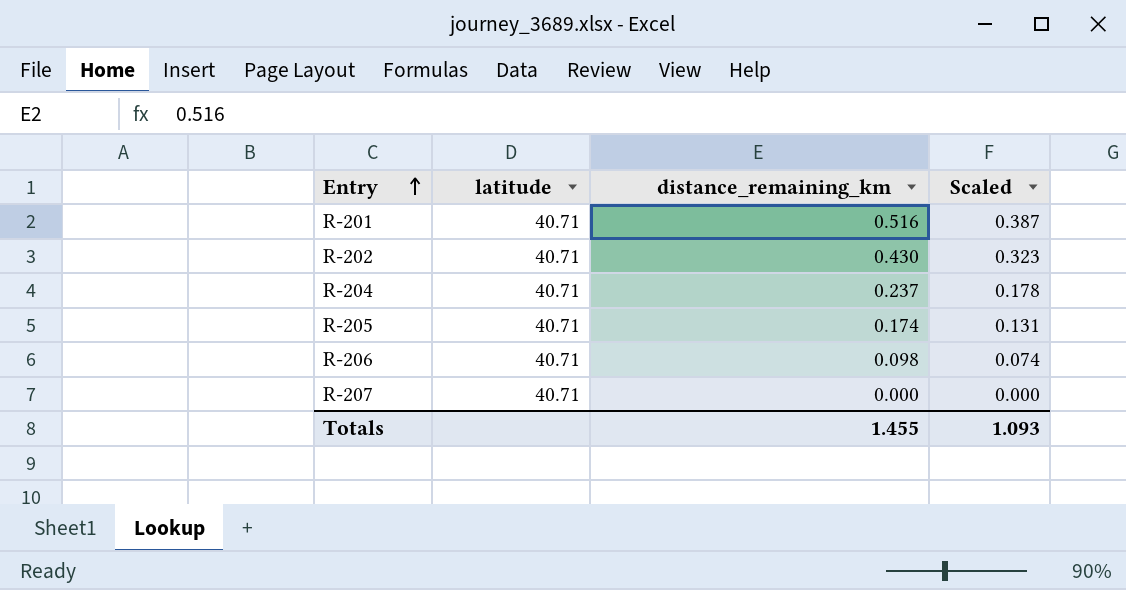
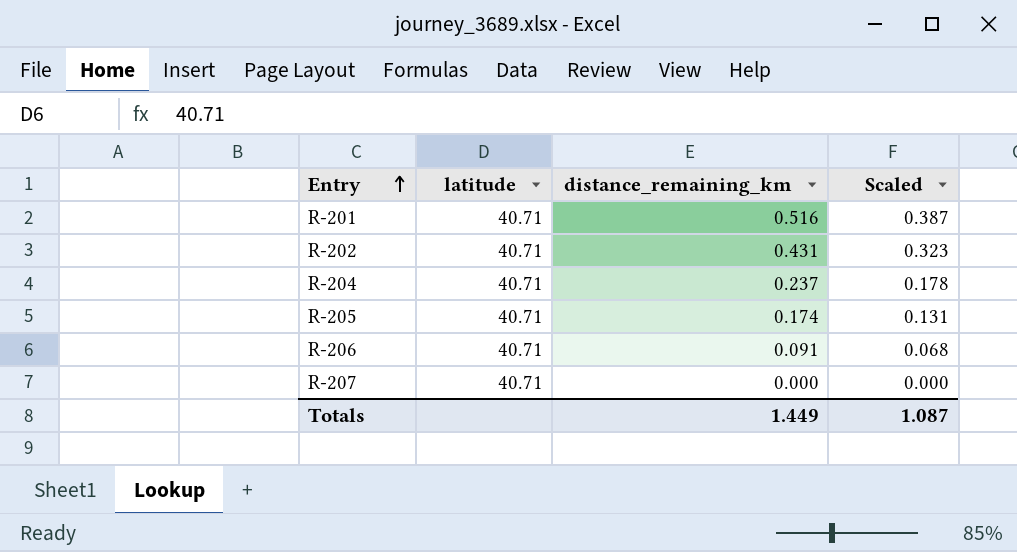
R-202 | distance_remaining_km: 0.430 -> 0.431
R-206 | distance_remaining_km: 0.098 -> 0.091
R-206 | Scaled: 0.074 -> 0.068
Totals | distance_remaining_km: 1.455 -> 1.449
Totals | Scaled: 1.093 -> 1.087

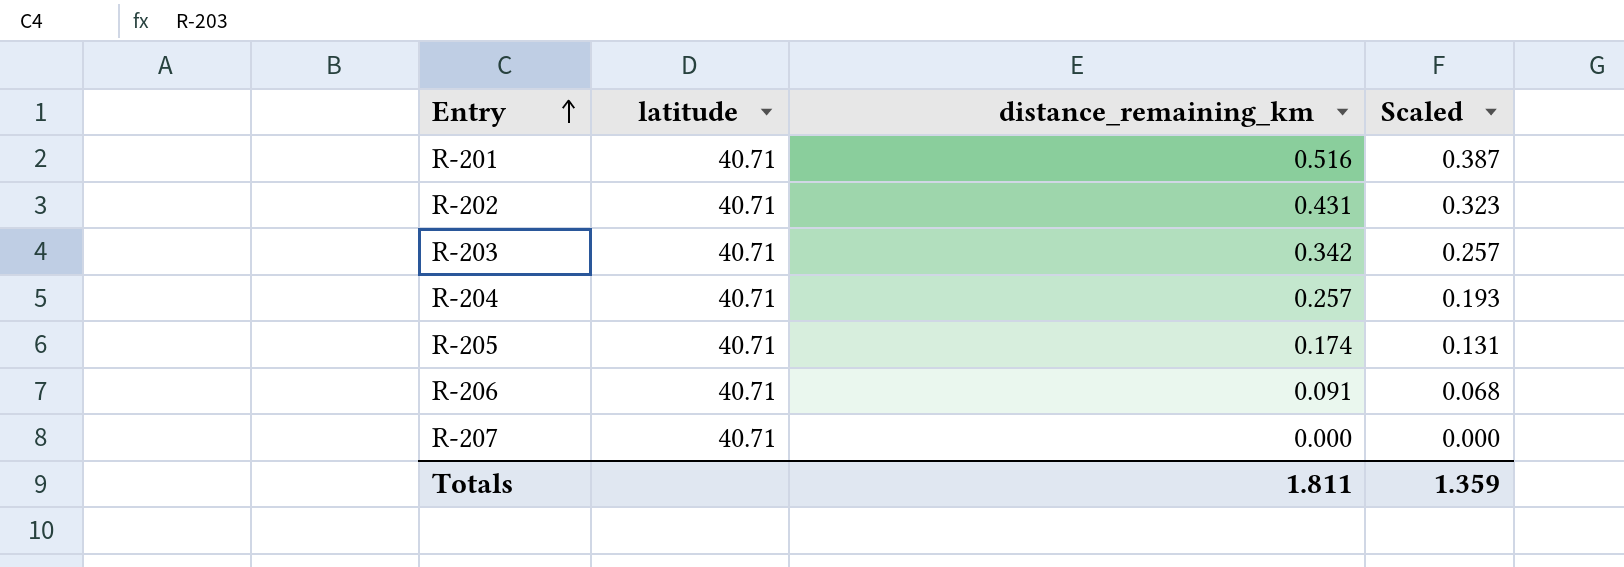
row R-203: none -> 40.71 | 0.342 | 0.257
R-204 | distance_remaining_km: 0.237 -> 0.257
R-204 | Scaled: 0.178 -> 0.193
Totals | distance_remaining_km: 1.449 -> 1.811
Totals | Scaled: 1.087 -> 1.359

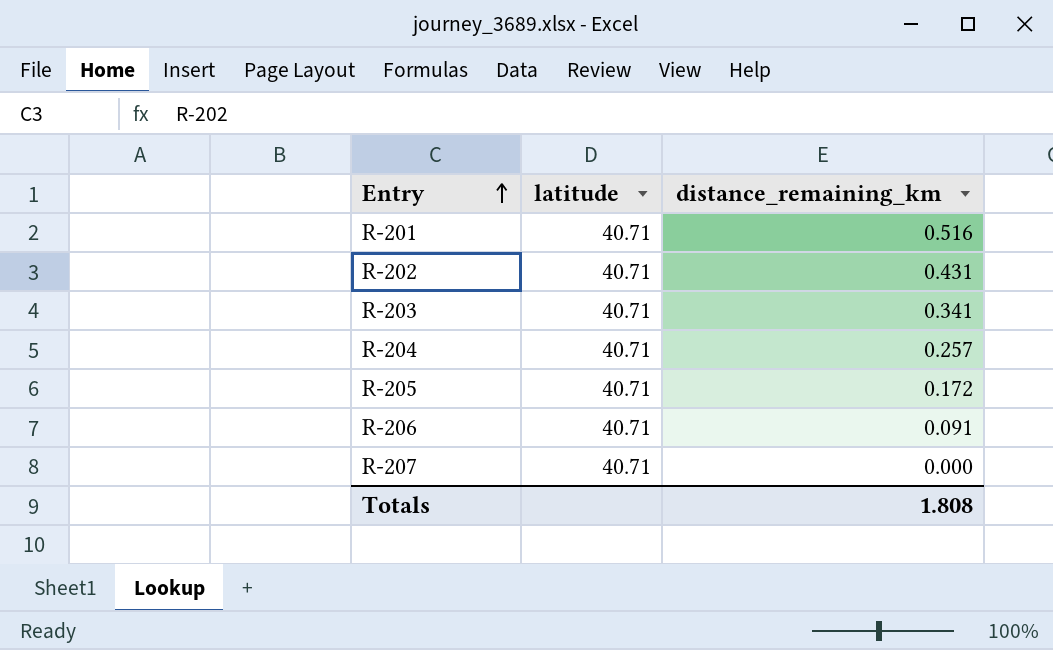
column Scaled | formula: [distance_remaining_km] * 0.75 -> none
R-203 | distance_remaining_km: 0.342 -> 0.341
R-205 | distance_remaining_km: 0.174 -> 0.172
Totals | distance_remaining_km: 1.811 -> 1.808

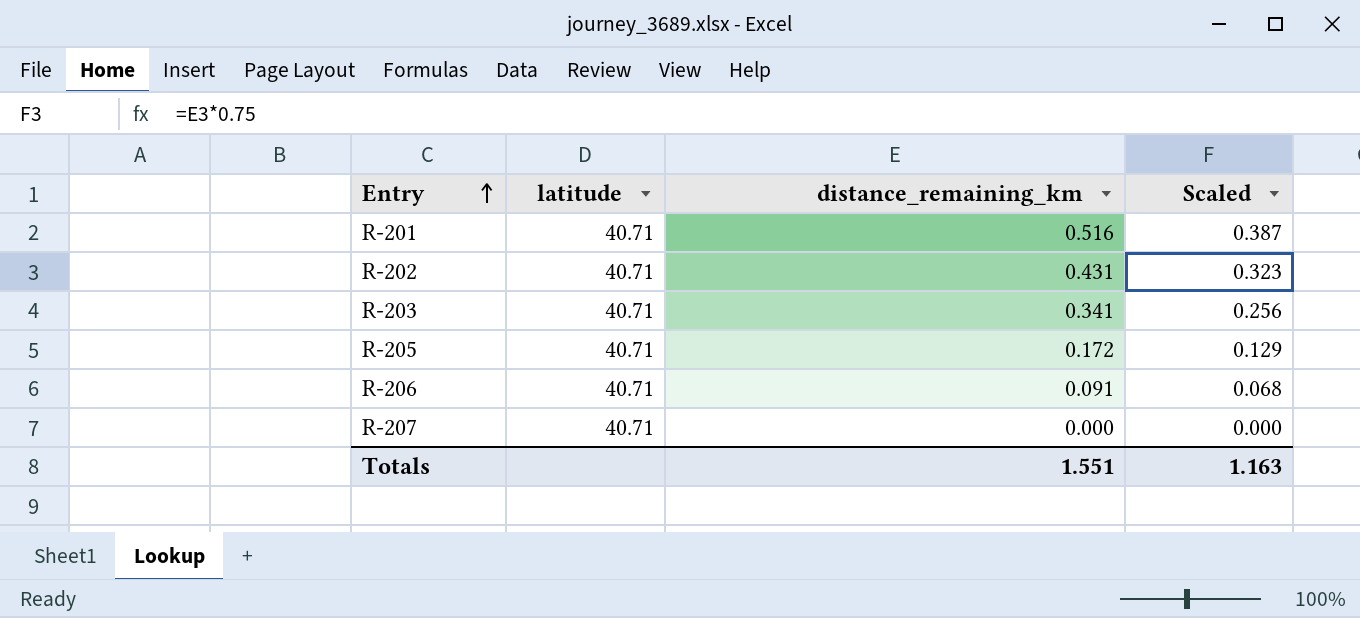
column Scaled | formula: none -> [distance_remaining_km] * 0.75
row R-204: 40.71 | 0.257 -> none
Totals | distance_remaining_km: 1.808 -> 1.551

